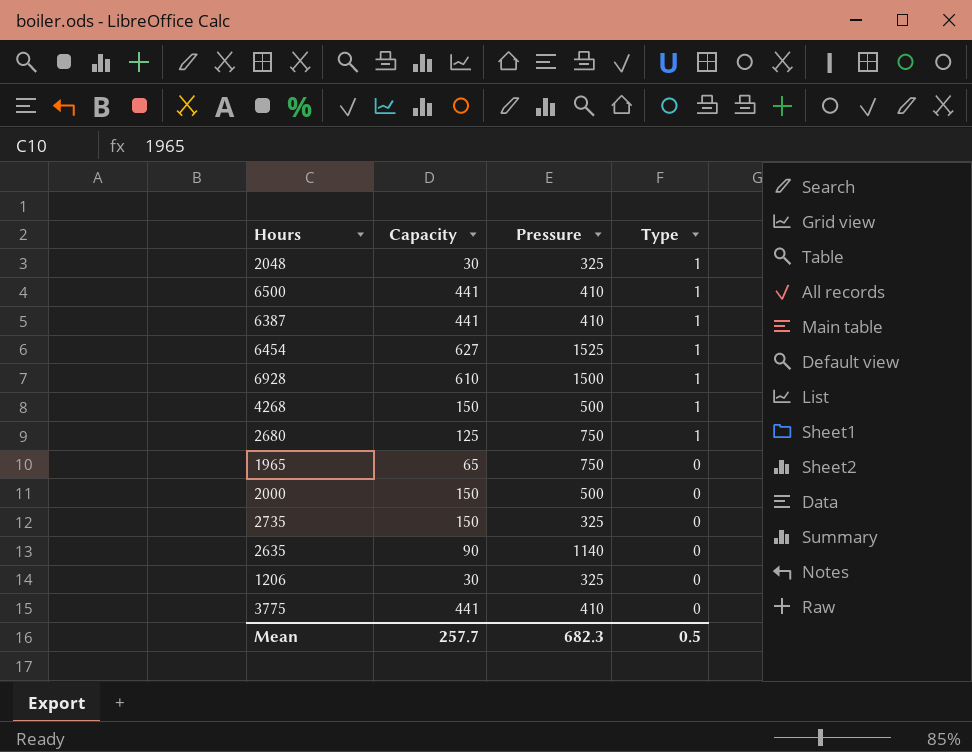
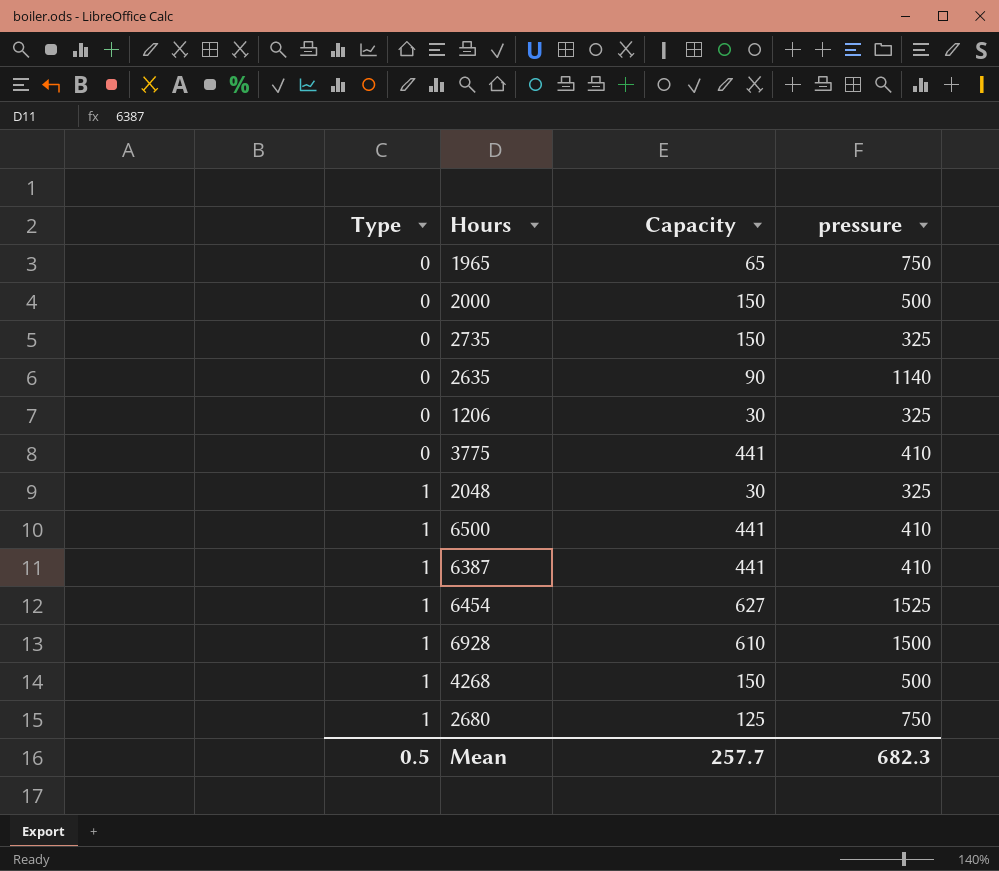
row order: Type descending -> Type ascending
column Type | position: 4 -> 1
column name: Pressure -> pressure

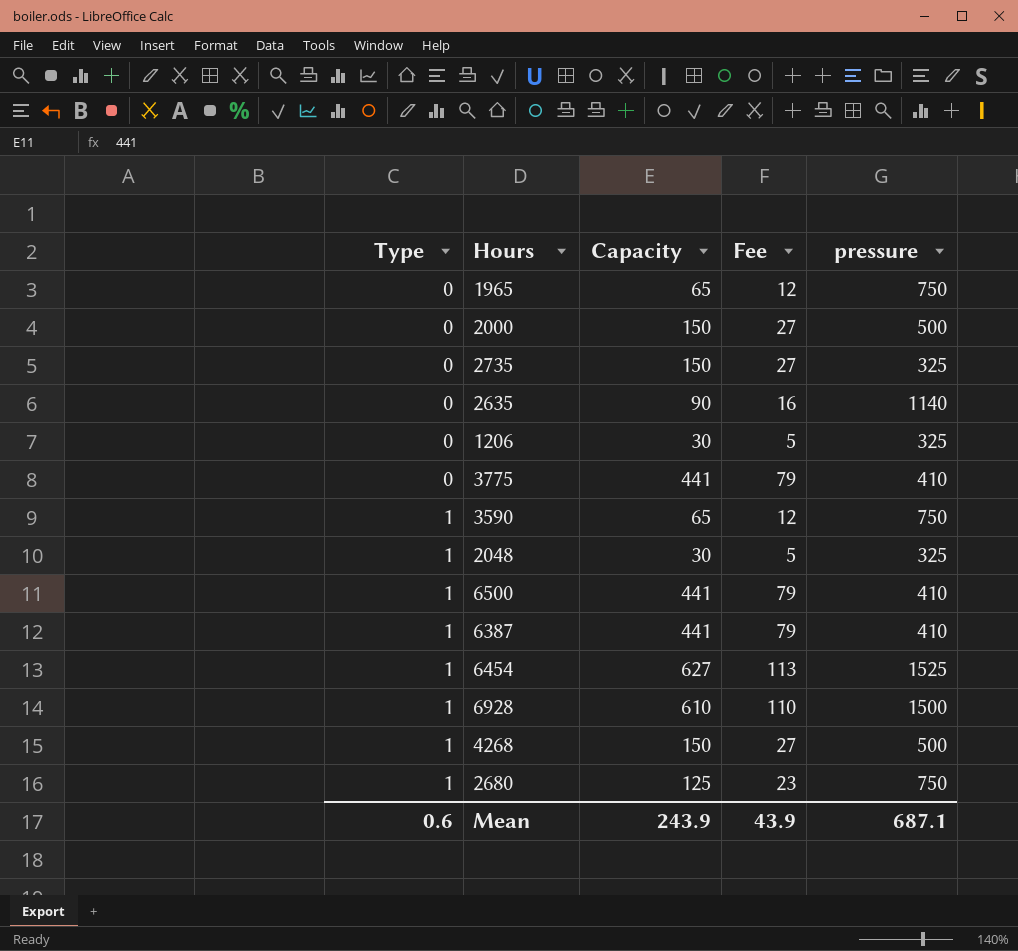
column Fee | formula: none -> [Capacity] * 0.18
row 3590: none -> 1 | 65 | 12 | 750
Mean | Type: 0.5 -> 0.6
Mean | Capacity: 257.7 -> 243.9
Mean | pressure: 682.3 -> 687.1

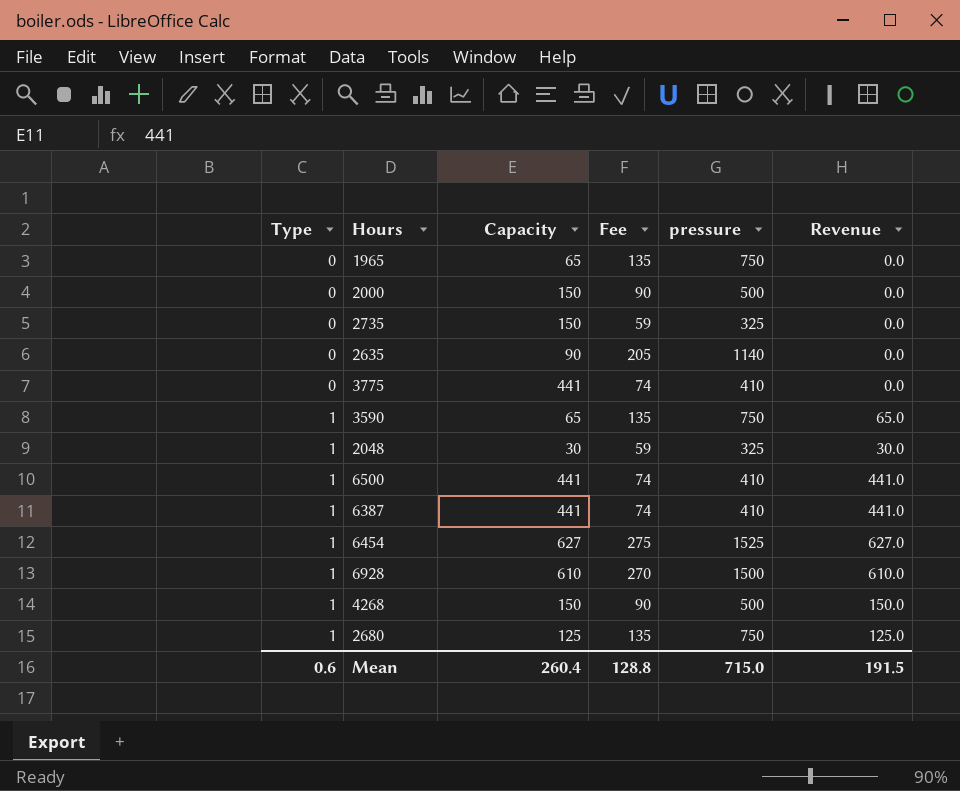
column Fee | formula: [Capacity] * 0.18 -> [pressure] * 0.18
column Revenue | formula: none -> [Type] * [Capacity]
row 1206: 0 | 30 | 5 | 325 -> none
Mean | Capacity: 243.9 -> 260.4
Mean | Fee: 43.9 -> 128.8
Mean | pressure: 687.1 -> 715.0

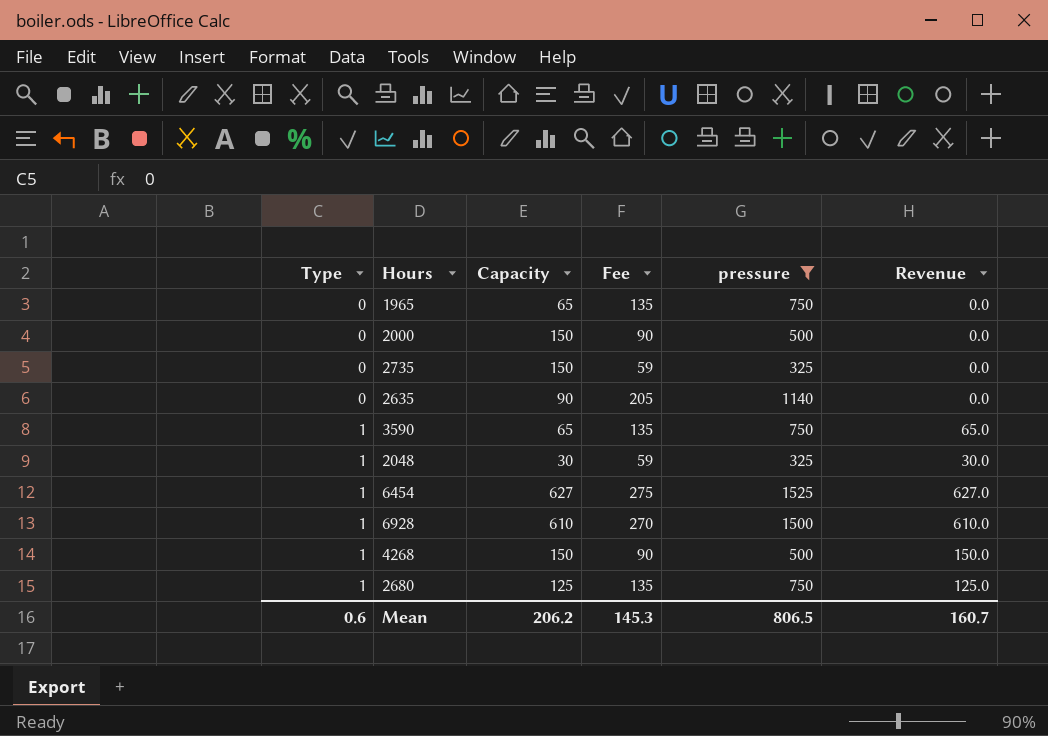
filter: none -> pressure != 410
Mean | Capacity: 260.4 -> 206.2
Mean | Fee: 128.8 -> 145.3
Mean | pressure: 715.0 -> 806.5
Mean | Revenue: 191.5 -> 160.7

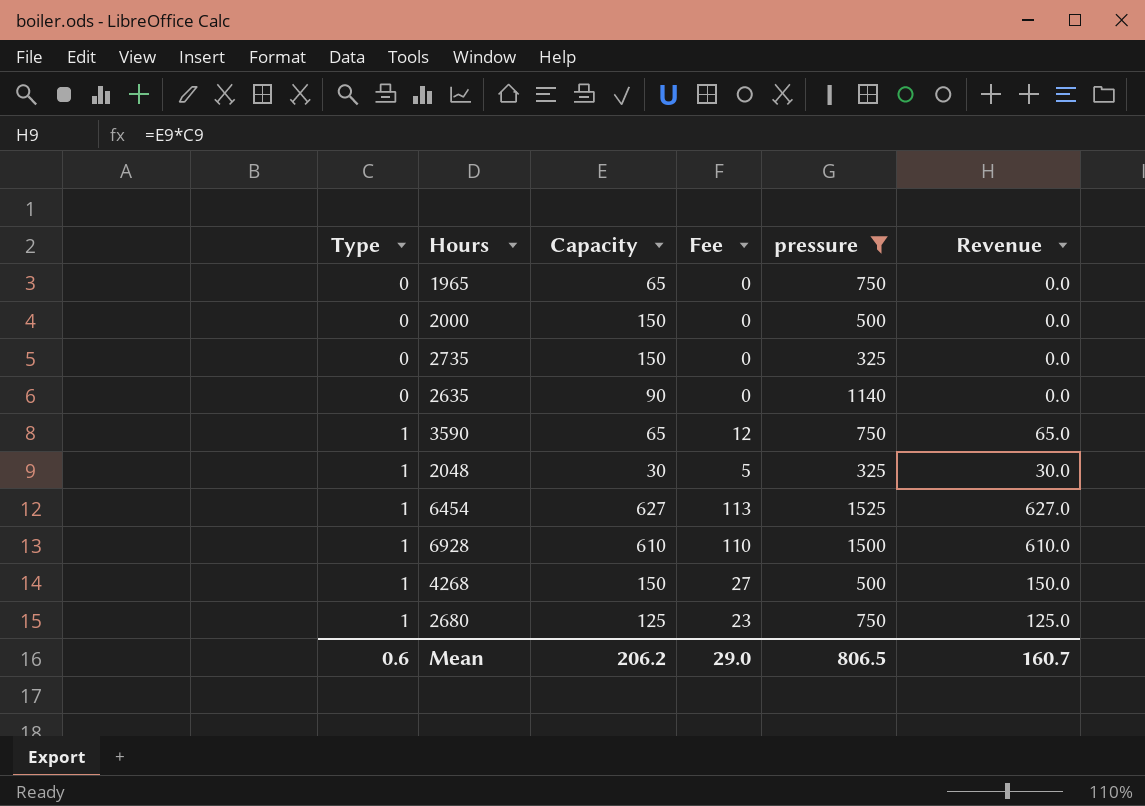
column Fee | formula: [pressure] * 0.18 -> [Revenue] * 0.18
Mean | Fee: 145.3 -> 29.0

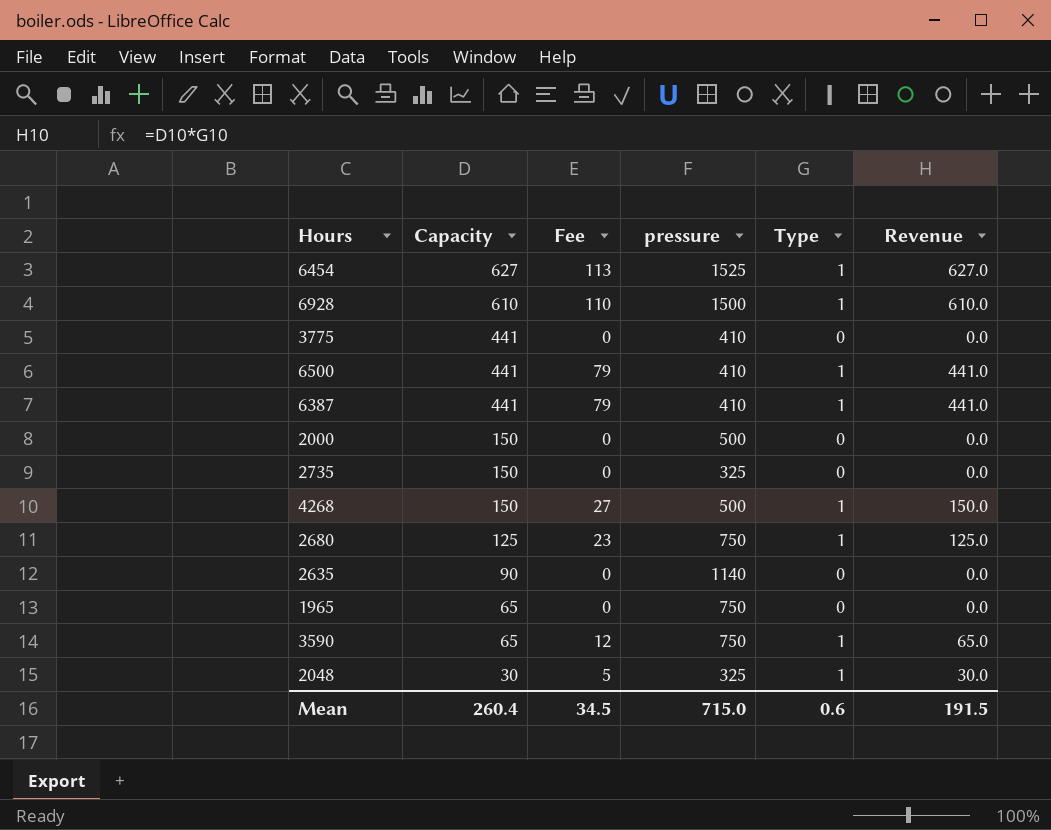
filter: pressure != 410 -> none
row order: Type ascending -> Capacity descending
column Type | position: 1 -> 5
Mean | Capacity: 206.2 -> 260.4
Mean | Fee: 29.0 -> 34.5
Mean | pressure: 806.5 -> 715.0
Mean | Revenue: 160.7 -> 191.5

